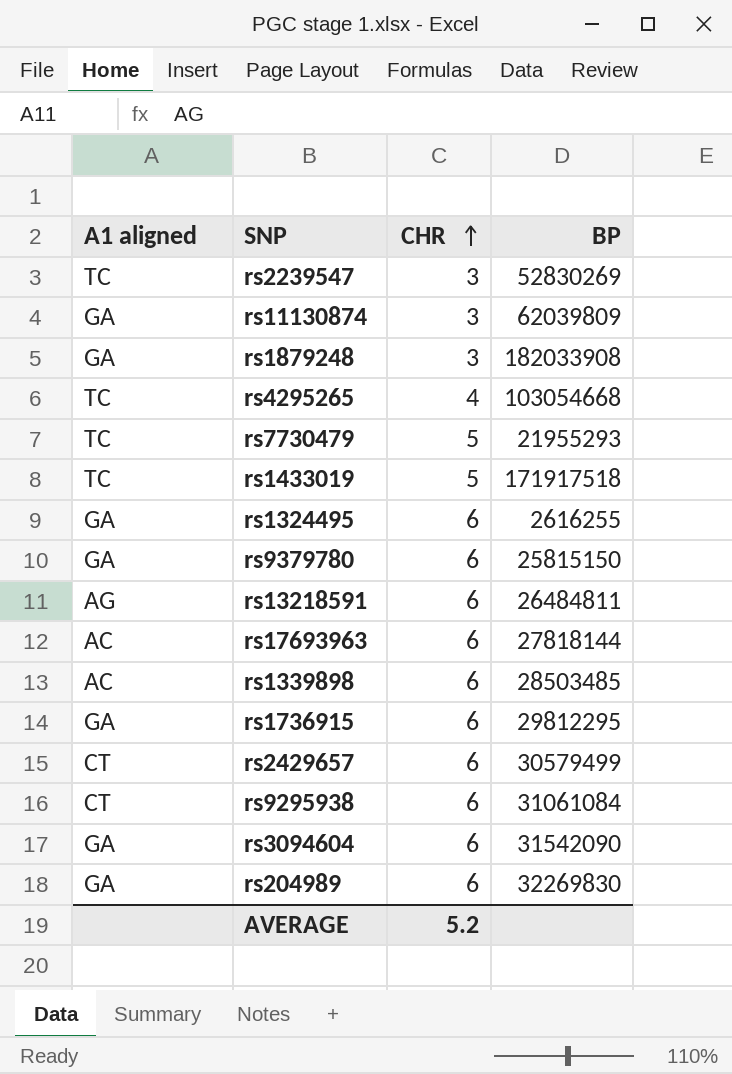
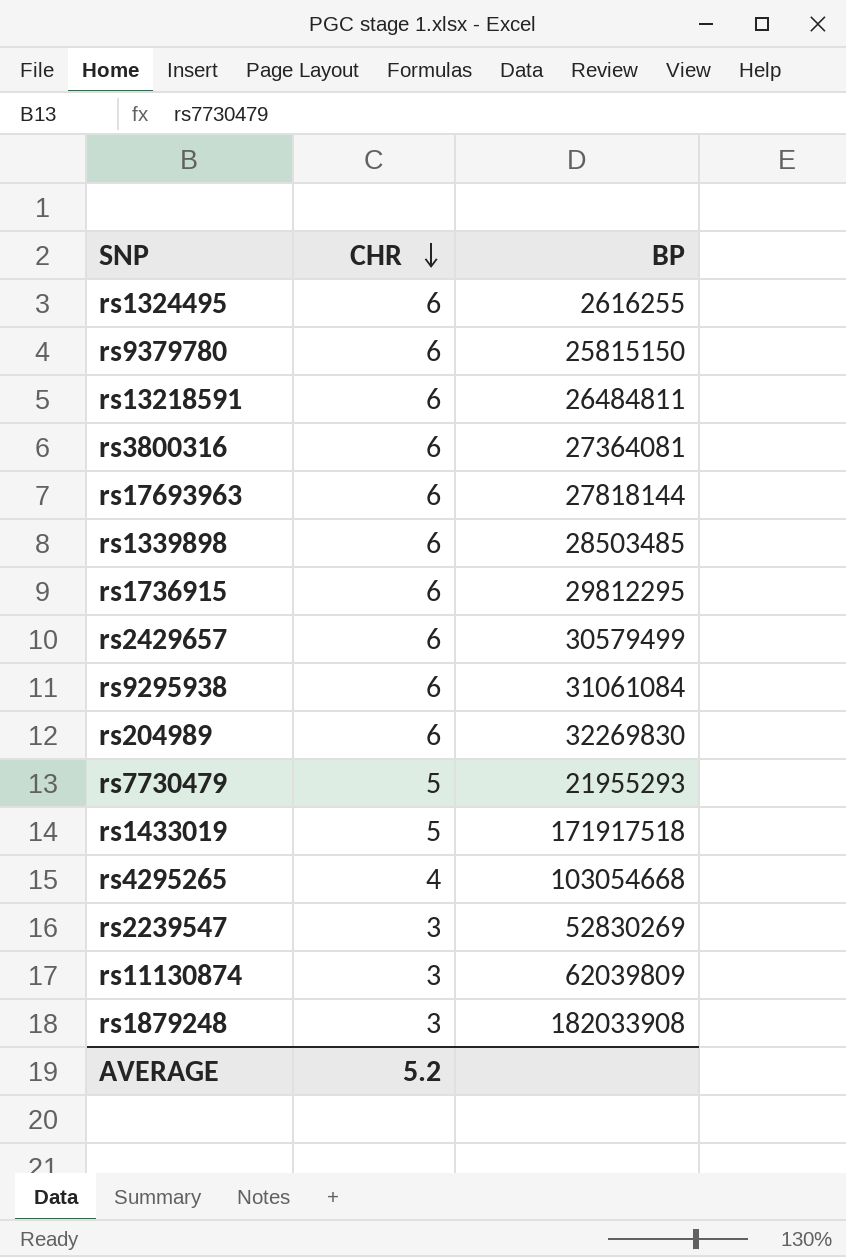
row order: CHR ascending -> CHR descending
column A1 aligned | position: 1 -> none
row rs3094604: GA | 6 | 31542090 -> none
row rs3800316: none -> 6 | 27364081

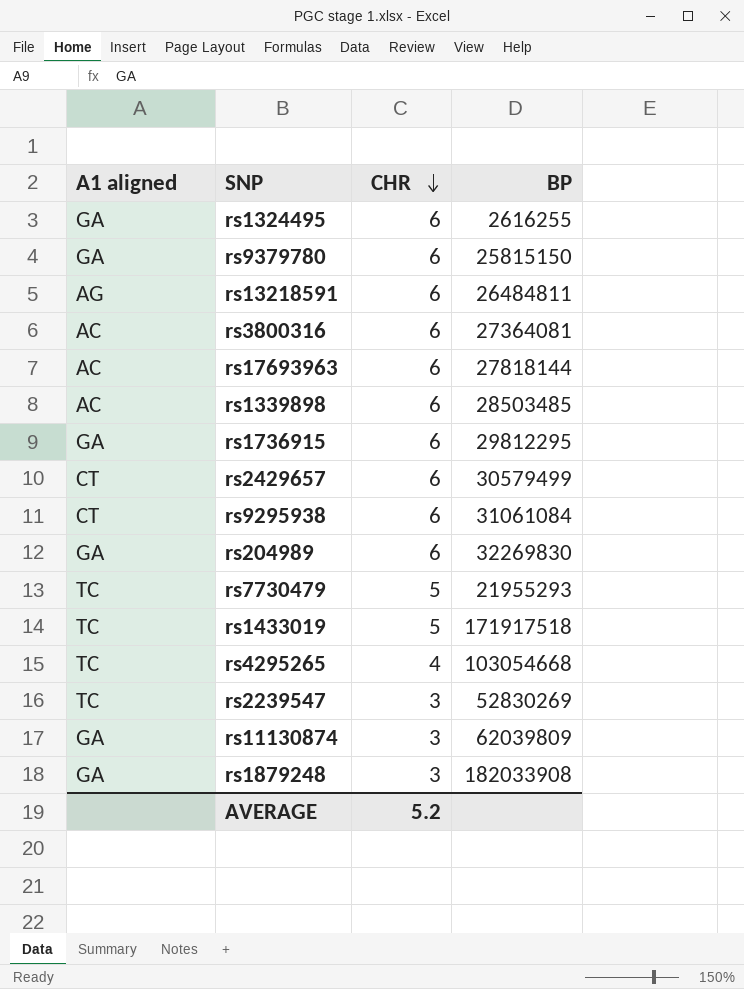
column A1 aligned | position: none -> 1

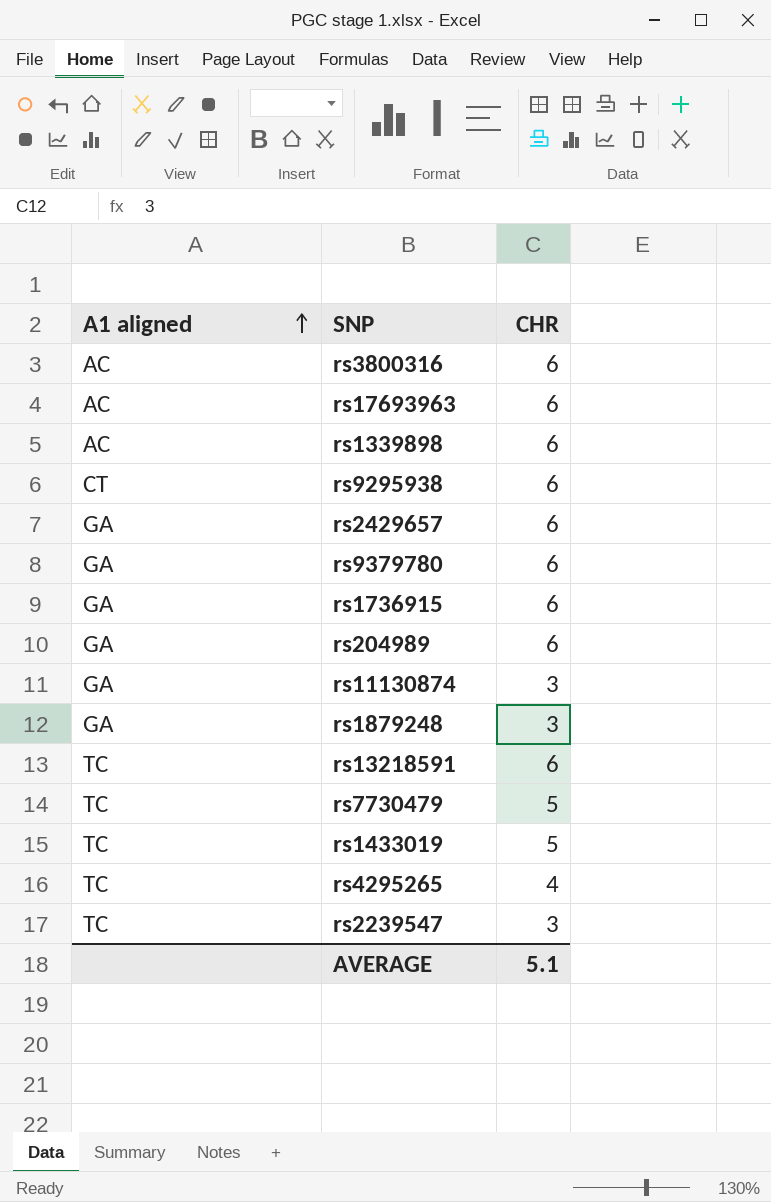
row order: CHR descending -> A1 aligned ascending
column BP | position: 4 -> none
row rs1324495: GA | 6 | 2616255 -> none
rs2429657 | A1 aligned: CT -> GA
rs13218591 | A1 aligned: AG -> TC
AVERAGE | CHR: 5.2 -> 5.1

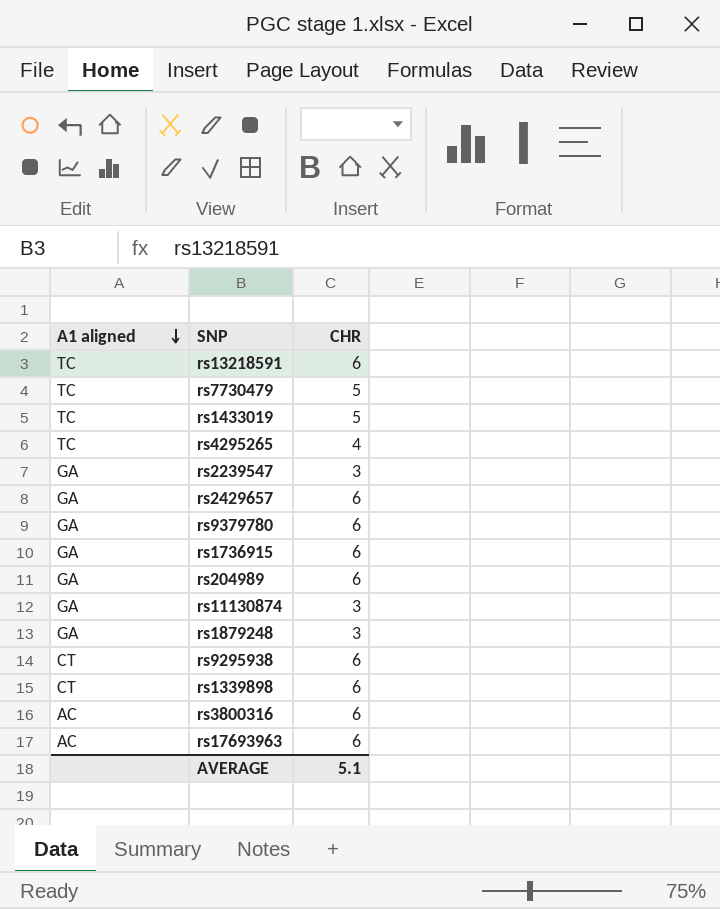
row order: A1 aligned ascending -> A1 aligned descending
rs2239547 | A1 aligned: TC -> GA
rs1339898 | A1 aligned: AC -> CT

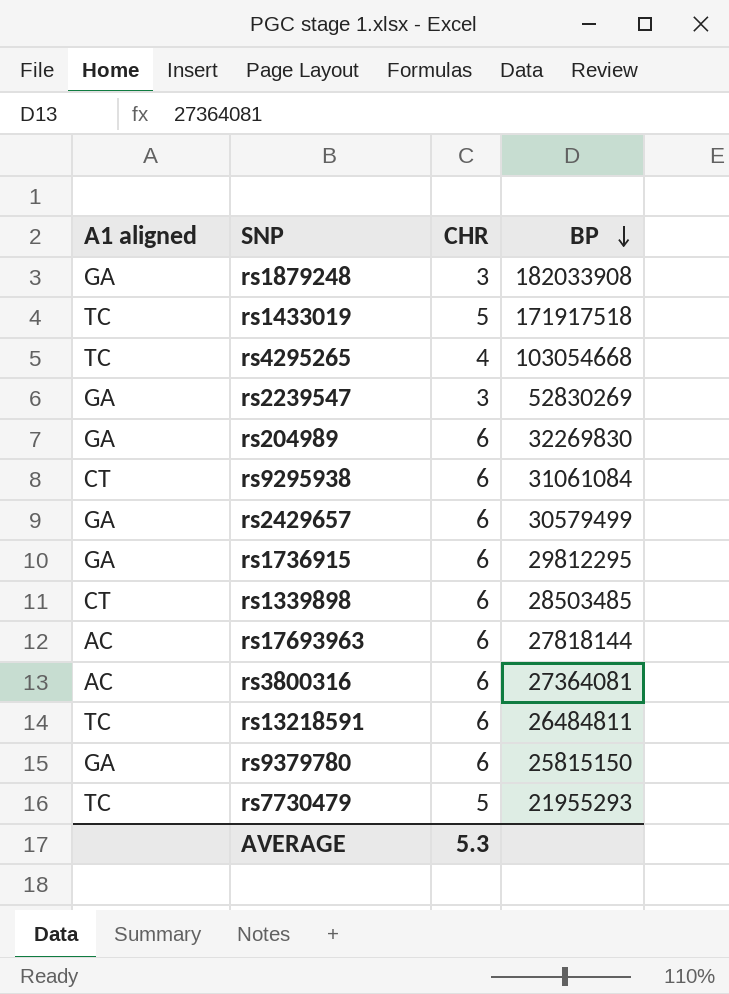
row order: A1 aligned descending -> BP descending
column BP | position: none -> 4
row rs11130874: GA | 3 -> none
AVERAGE | CHR: 5.1 -> 5.3

